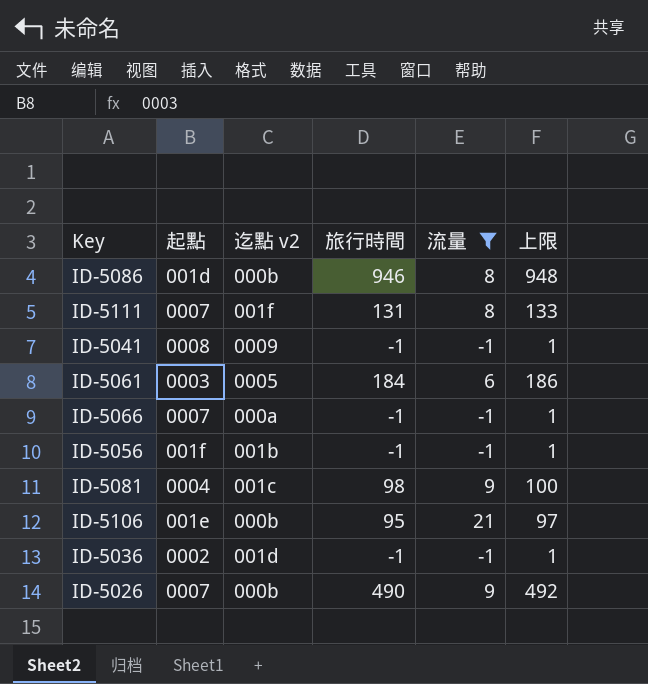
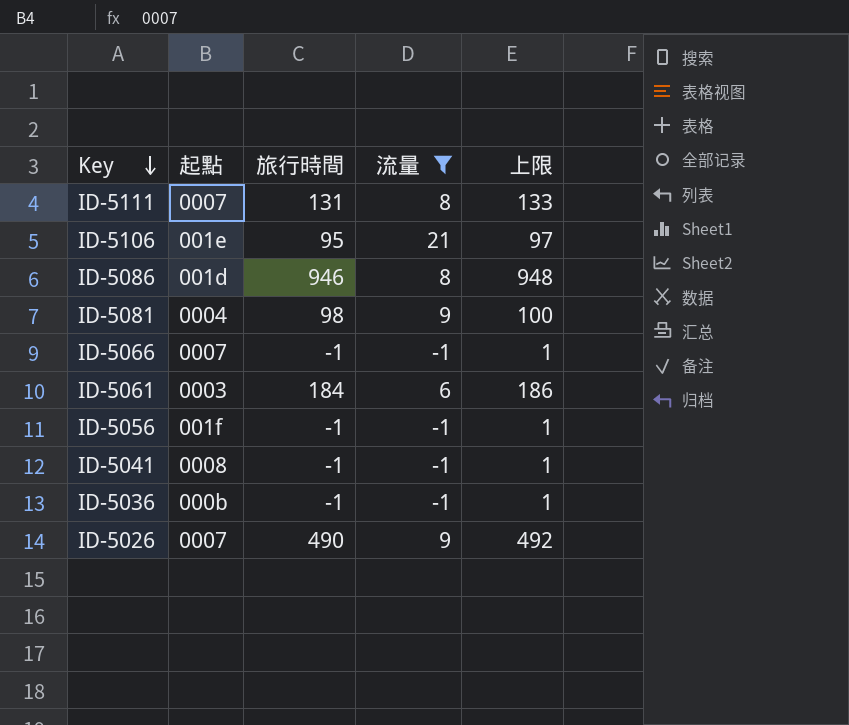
row order: none -> Key descending
column 迄點 v2 | position: 3 -> none
ID-5036 | 起點: 0002 -> 000b

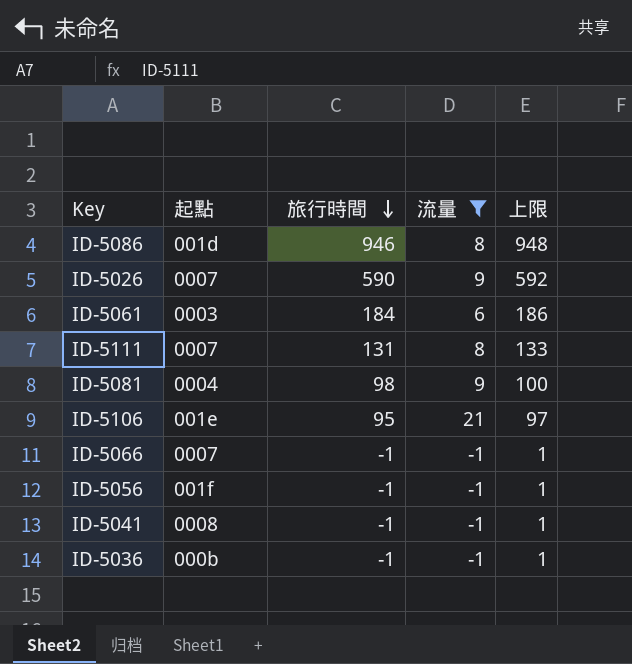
row order: Key descending -> 旅行時間 descending
ID-5026 | 旅行時間: 490 -> 590
ID-5026 | 上限: 492 -> 592

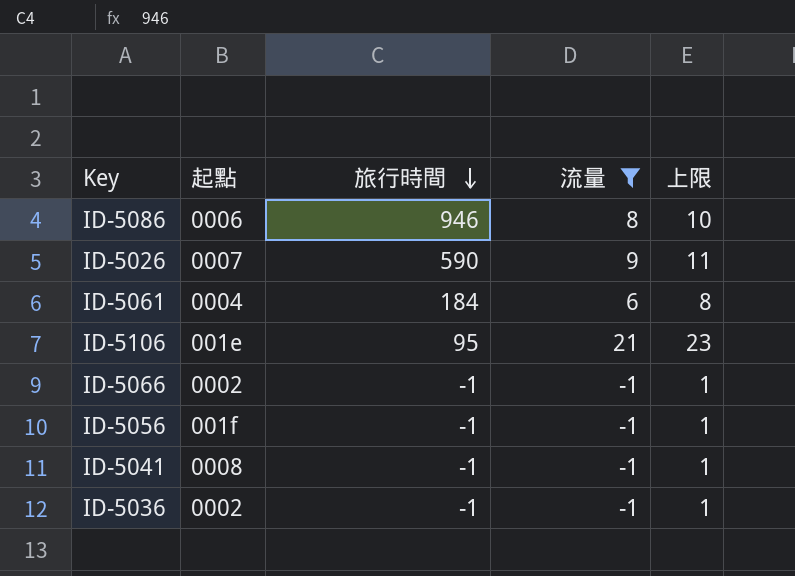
column 上限 | formula: [旅行時間] + 2 -> [流量] + 2
row ID-5111: 0007 | 131 | 8 | 133 -> none
row ID-5081: 0004 | 98 | 9 | 100 -> none
ID-5086 | 起點: 001d -> 0006
ID-5061 | 起點: 0003 -> 0004
ID-5066 | 起點: 0007 -> 0002
ID-5036 | 起點: 000b -> 0002

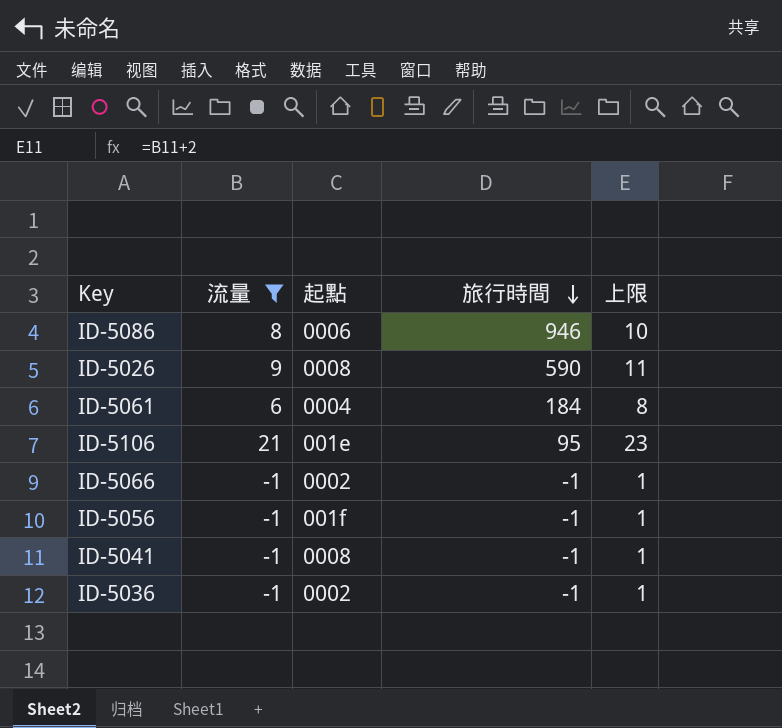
column 流量 | position: 4 -> 2
ID-5026 | 起點: 0007 -> 0008

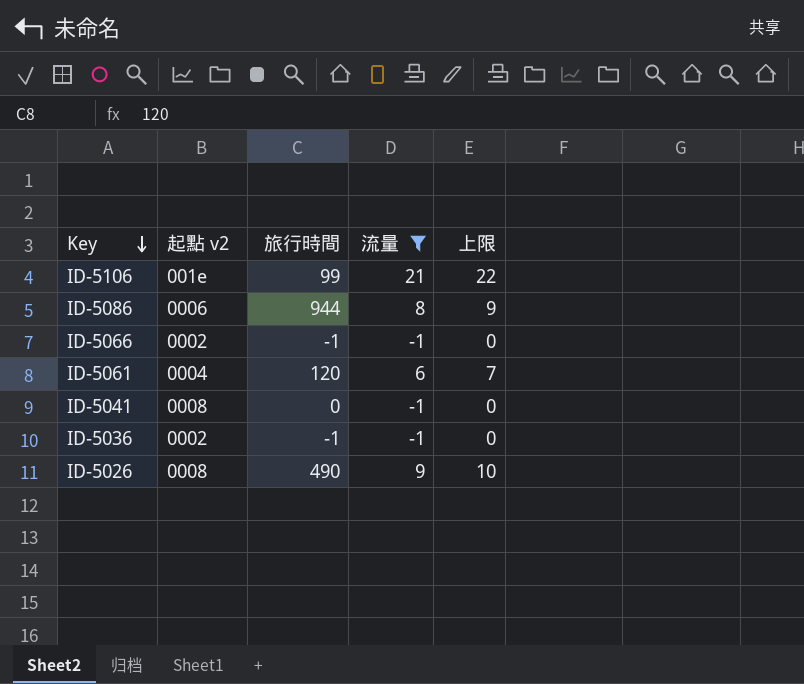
row order: 旅行時間 descending -> Key descending
column name: 起點 -> 起點 v2
column 流量 | position: 2 -> 4
column 上限 | formula: [流量] + 2 -> [流量] + 1
row ID-5056: -1 | 001f | -1 | 1 -> none
ID-5106 | 旅行時間: 95 -> 99
ID-5086 | 旅行時間: 946 -> 944
ID-5061 | 旅行時間: 184 -> 120
ID-5041 | 旅行時間: -1 -> 0
ID-5026 | 旅行時間: 590 -> 490

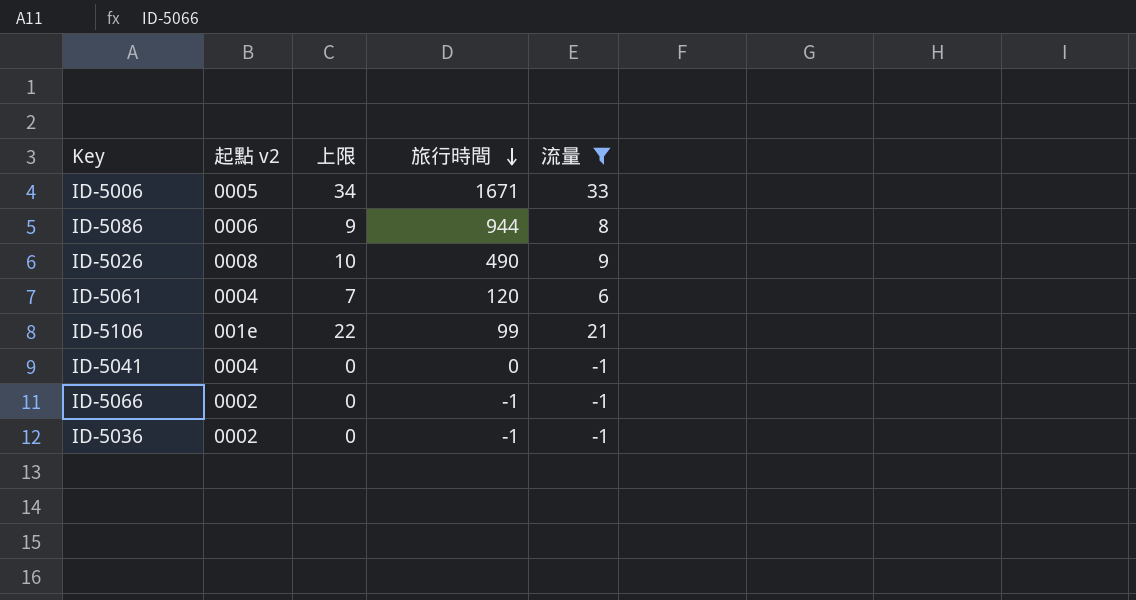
row order: Key descending -> 旅行時間 descending
column 上限 | position: 5 -> 3
row ID-5006: none -> 0005 | 34 | 1671 | 33
ID-5041 | 起點 v2: 0008 -> 0004

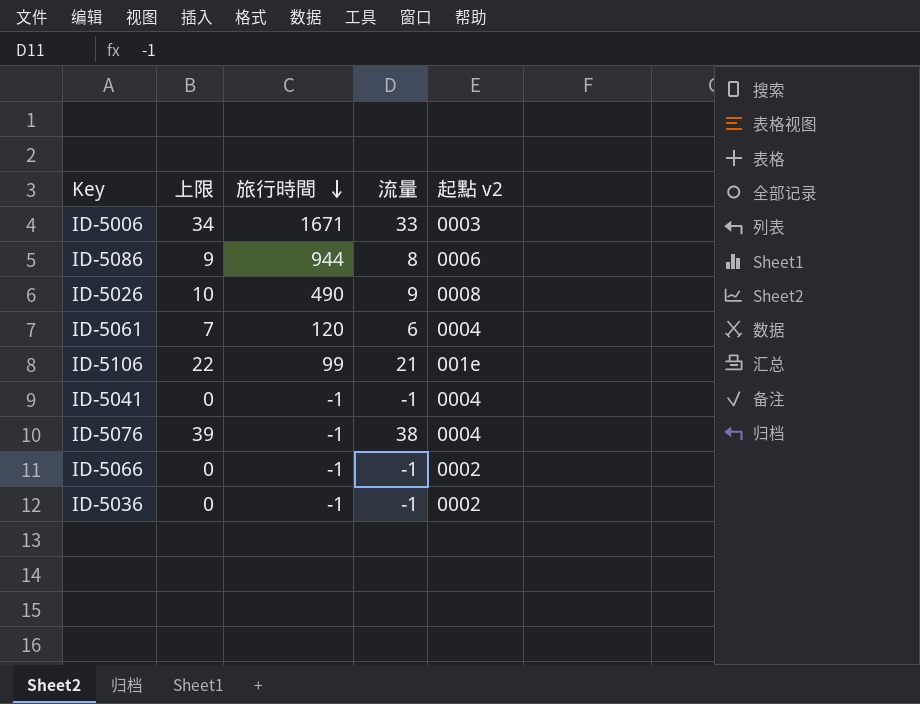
filter: 流量 != 38 -> none
column 起點 v2 | position: 2 -> 5
ID-5006 | 起點 v2: 0005 -> 0003
ID-5041 | 旅行時間: 0 -> -1

